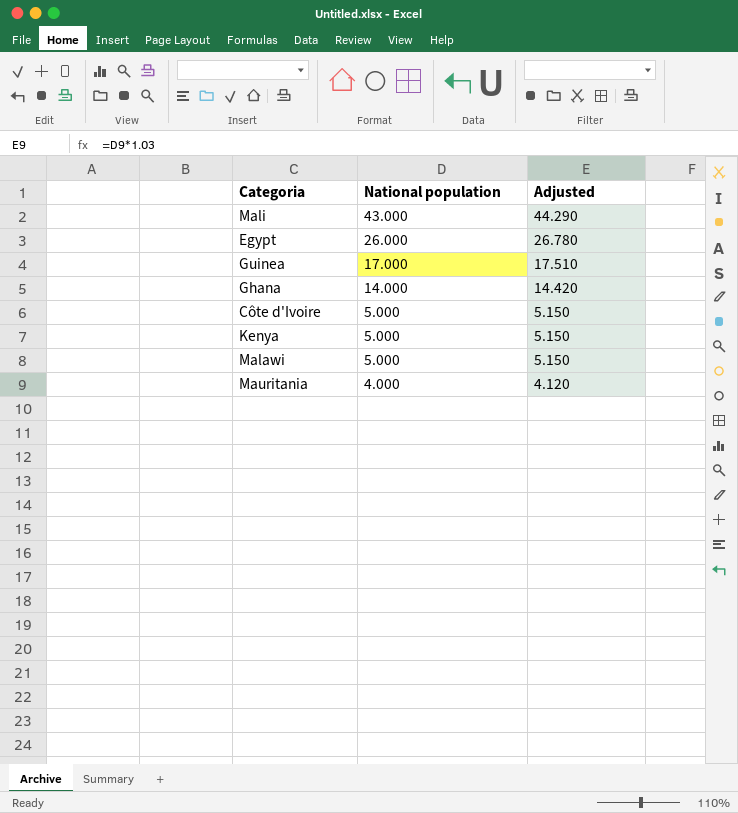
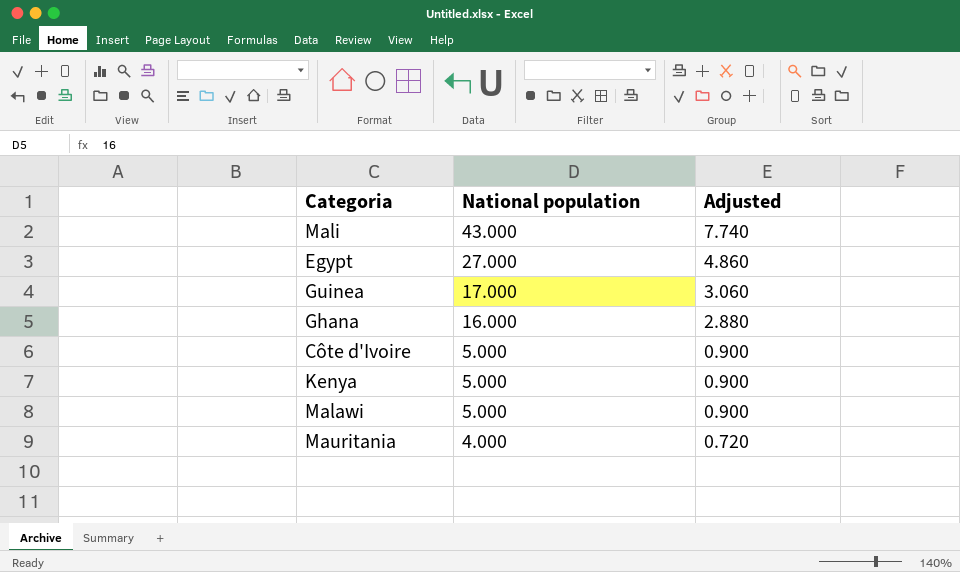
column Adjusted | formula: [National population] * 1.03 -> [National population] * 0.18
Egypt | National population: 26.000 -> 27.000
Ghana | National population: 14.000 -> 16.000

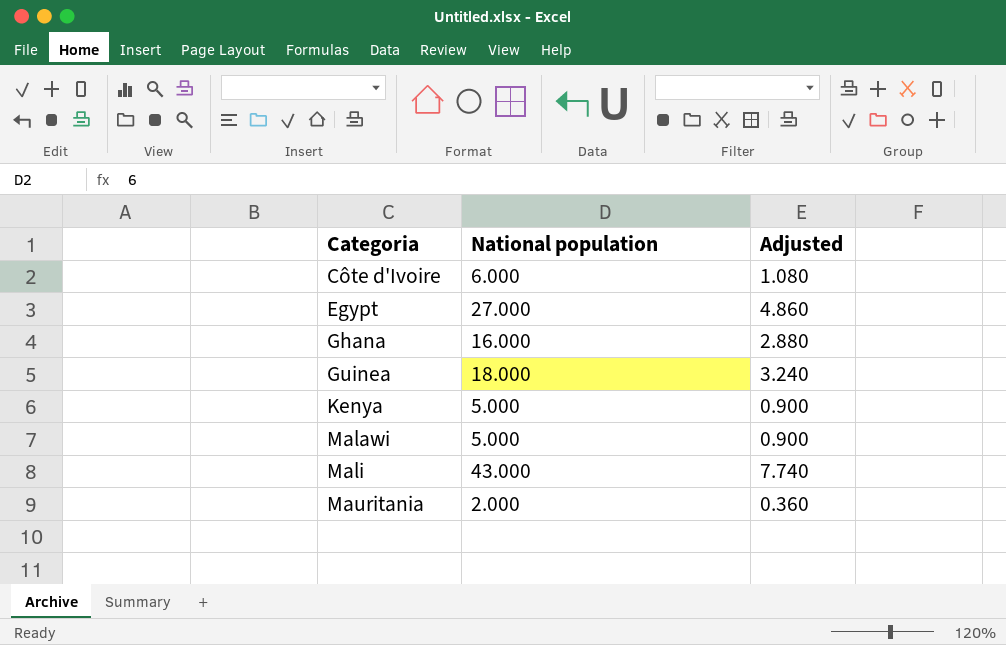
row order: National population descending -> Categoria ascending
Côte d'Ivoire | National population: 5.000 -> 6.000
Côte d'Ivoire | Adjusted: 0.900 -> 1.080
Guinea | National population: 17.000 -> 18.000
Guinea | Adjusted: 3.060 -> 3.240
Mauritania | National population: 4.000 -> 2.000
Mauritania | Adjusted: 0.720 -> 0.360

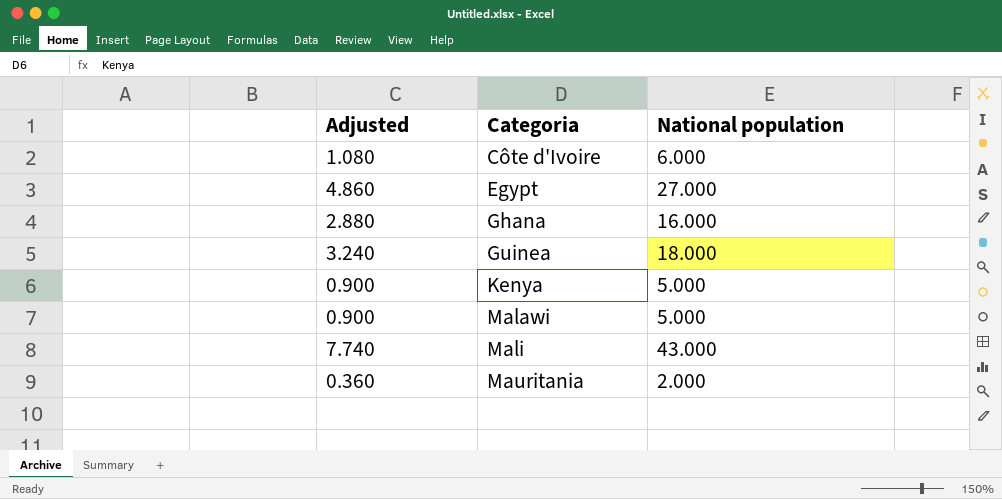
column Adjusted | position: 3 -> 1

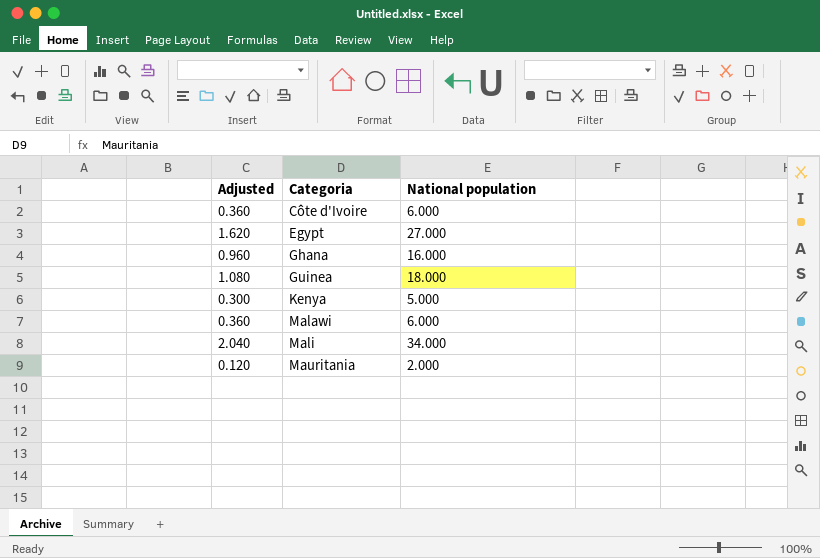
column Adjusted | formula: [National population] * 0.18 -> [National population] * 0.06
Malawi | National population: 5.000 -> 6.000
Mali | National population: 43.000 -> 34.000

